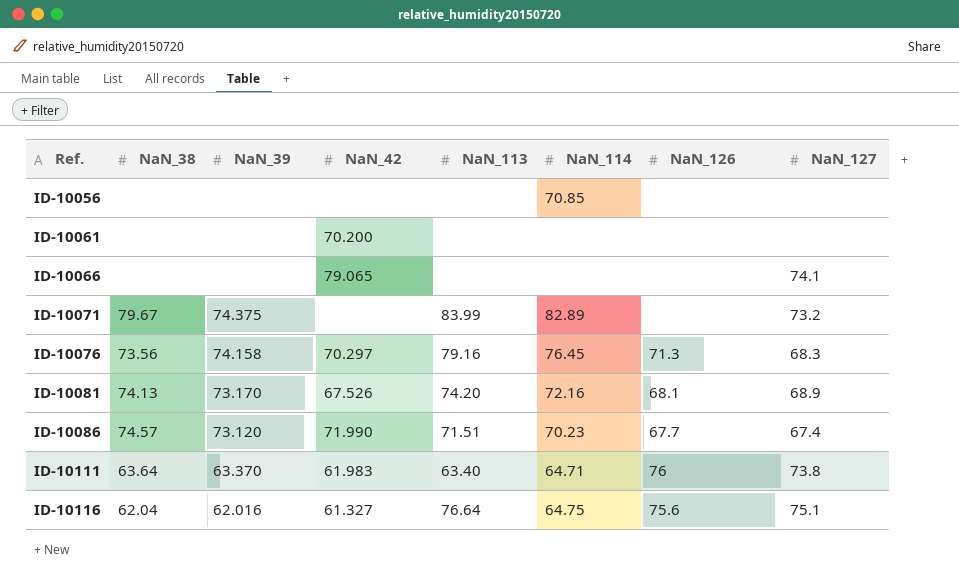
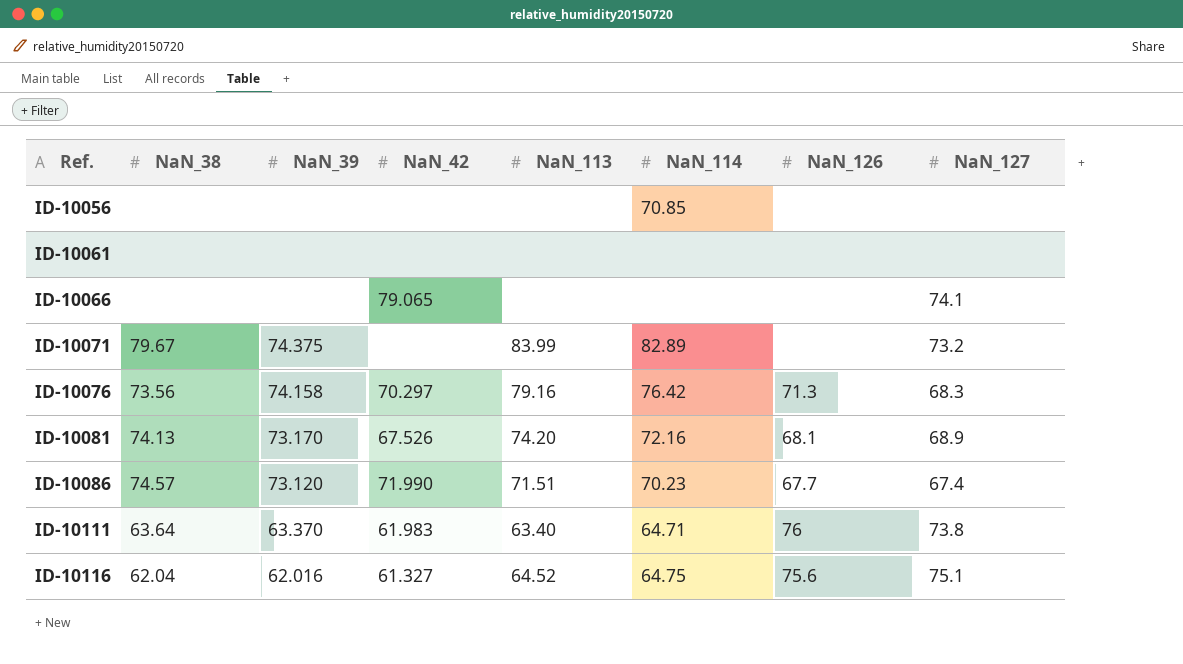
ID-10061 | NaN_42: 70.200 -> none
ID-10076 | NaN_114: 76.45 -> 76.42
ID-10116 | NaN_113: 76.64 -> 64.52

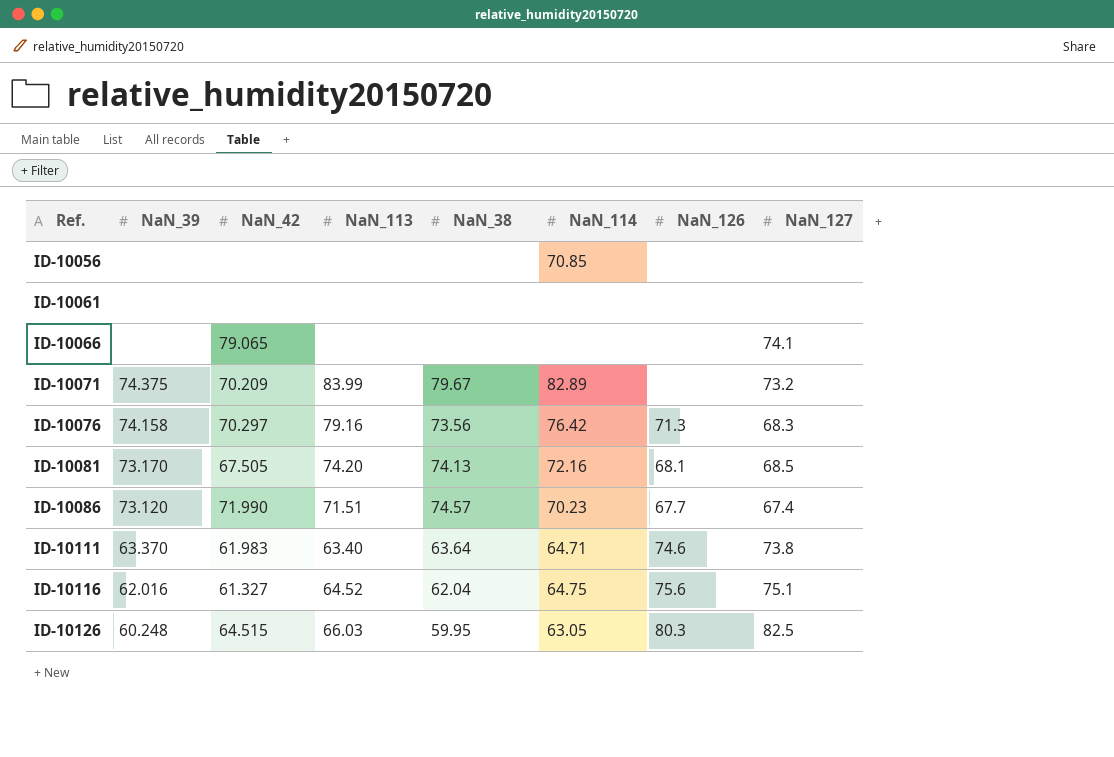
column NaN_38 | position: 2 -> 5
ID-10071 | NaN_42: none -> 70.209
ID-10081 | NaN_42: 67.526 -> 67.505
ID-10081 | NaN_127: 68.9 -> 68.5
ID-10111 | NaN_126: 76 -> 74.6
row ID-10126: none -> 60.248 | 64.515 | 66.03 | 59.95 | 63.05 | 80.3 | 82.5

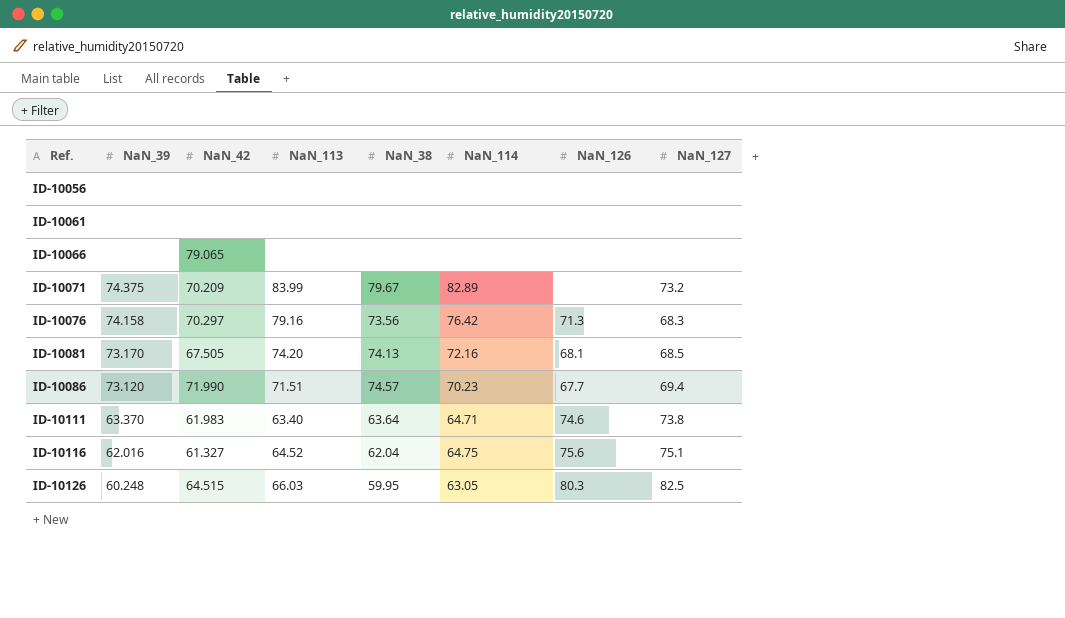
ID-10056 | NaN_114: 70.85 -> none
ID-10066 | NaN_127: 74.1 -> none
ID-10086 | NaN_127: 67.4 -> 69.4

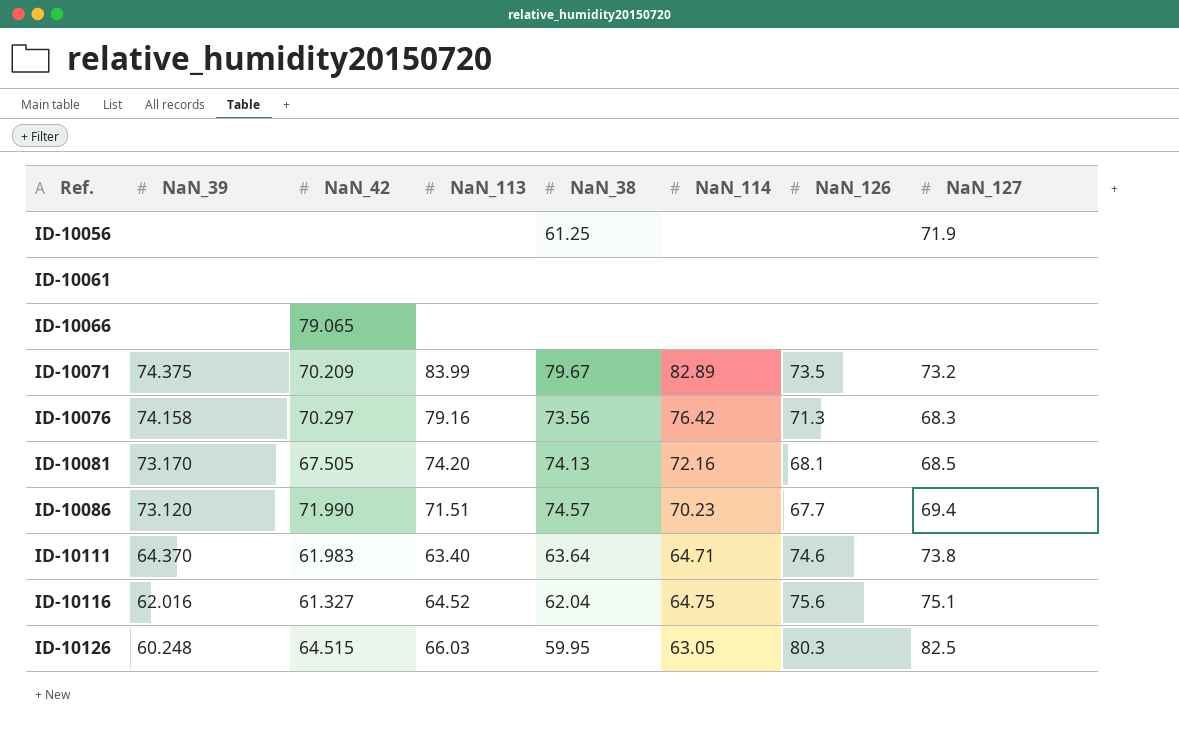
ID-10056 | NaN_38: none -> 61.25
ID-10056 | NaN_127: none -> 71.9
ID-10071 | NaN_126: none -> 73.5
ID-10111 | NaN_39: 63.370 -> 64.370

